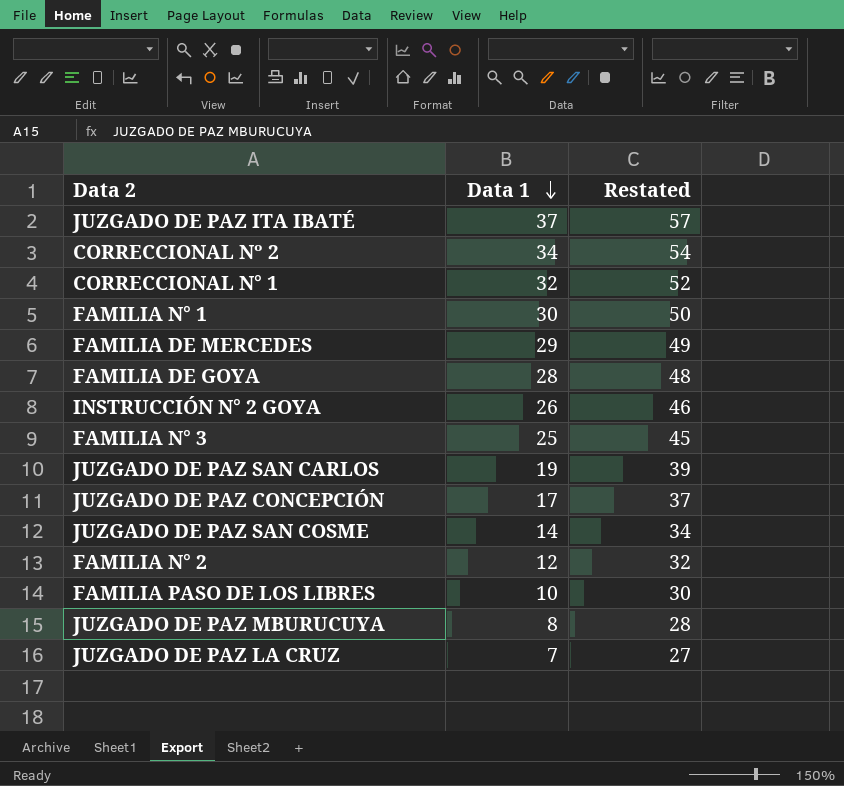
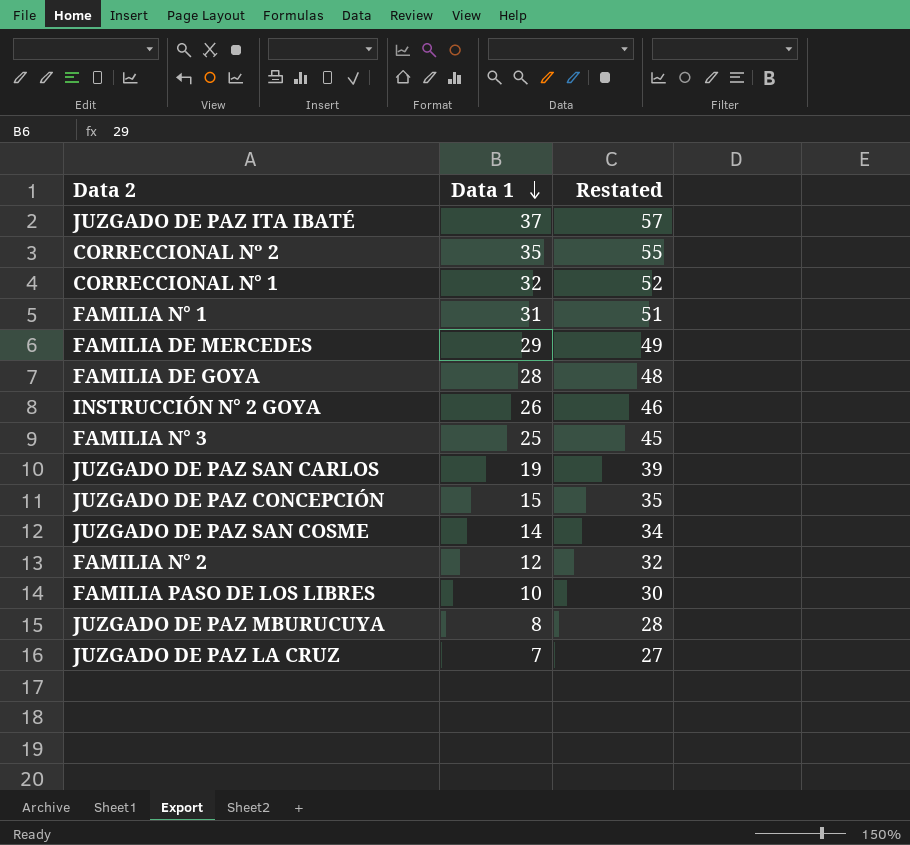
CORRECCIONAL Nº 2 | Data 1: 34 -> 35
CORRECCIONAL Nº 2 | Restated: 54 -> 55
FAMILIA N° 1 | Data 1: 30 -> 31
FAMILIA N° 1 | Restated: 50 -> 51
JUZGADO DE PAZ CONCEPCIÓN | Data 1: 17 -> 15
JUZGADO DE PAZ CONCEPCIÓN | Restated: 37 -> 35

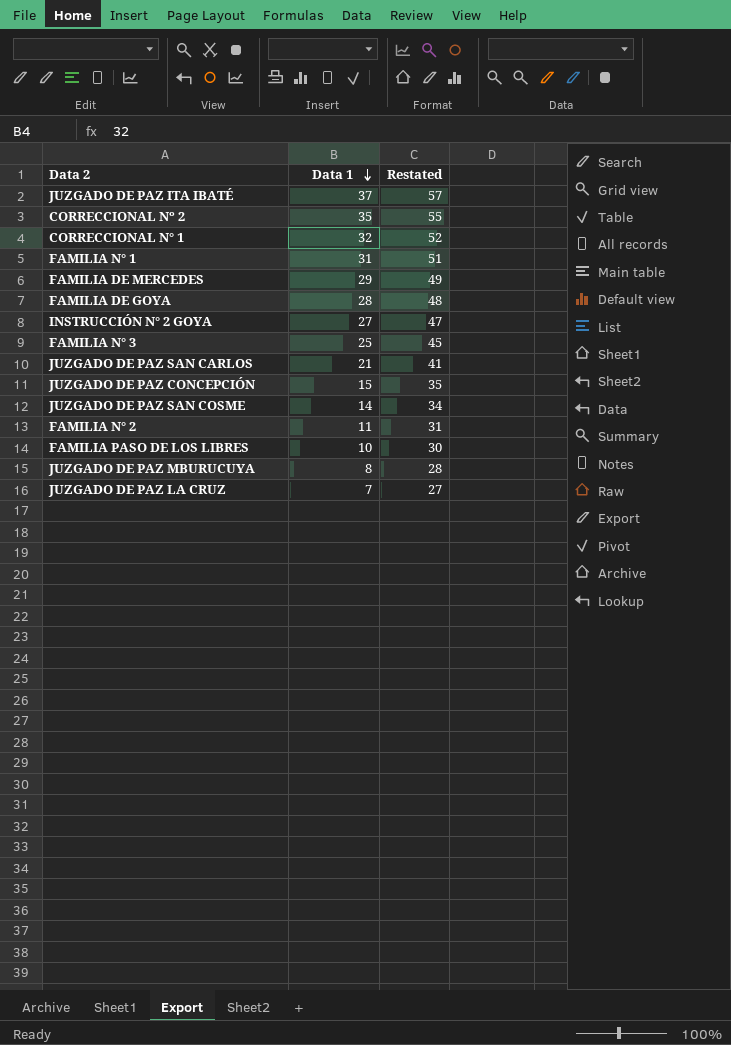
INSTRUCCIÓN N° 2 GOYA | Data 1: 26 -> 27
INSTRUCCIÓN N° 2 GOYA | Restated: 46 -> 47
JUZGADO DE PAZ SAN CARLOS | Data 1: 19 -> 21
JUZGADO DE PAZ SAN CARLOS | Restated: 39 -> 41
FAMILIA N° 2 | Data 1: 12 -> 11
FAMILIA N° 2 | Restated: 32 -> 31

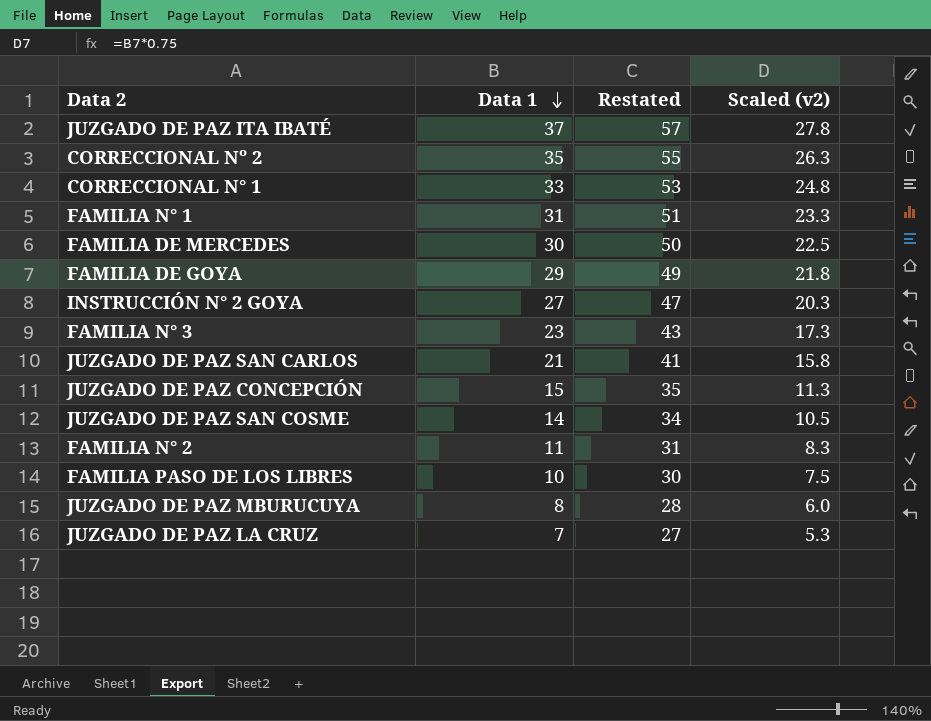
column Scaled (v2) | formula: none -> [Data 1] * 0.75
CORRECCIONAL N° 1 | Data 1: 32 -> 33
CORRECCIONAL N° 1 | Restated: 52 -> 53
FAMILIA DE MERCEDES | Data 1: 29 -> 30
FAMILIA DE MERCEDES | Restated: 49 -> 50
FAMILIA DE GOYA | Data 1: 28 -> 29
FAMILIA DE GOYA | Restated: 48 -> 49
FAMILIA N° 3 | Data 1: 25 -> 23
FAMILIA N° 3 | Restated: 45 -> 43

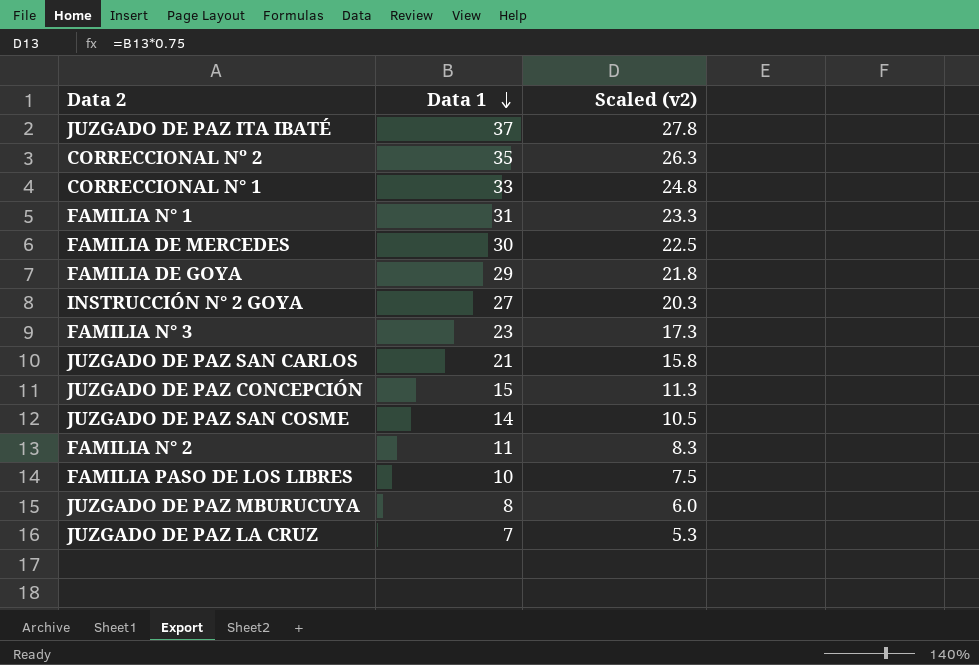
column Restated | formula: [Data 1] + 20 -> none

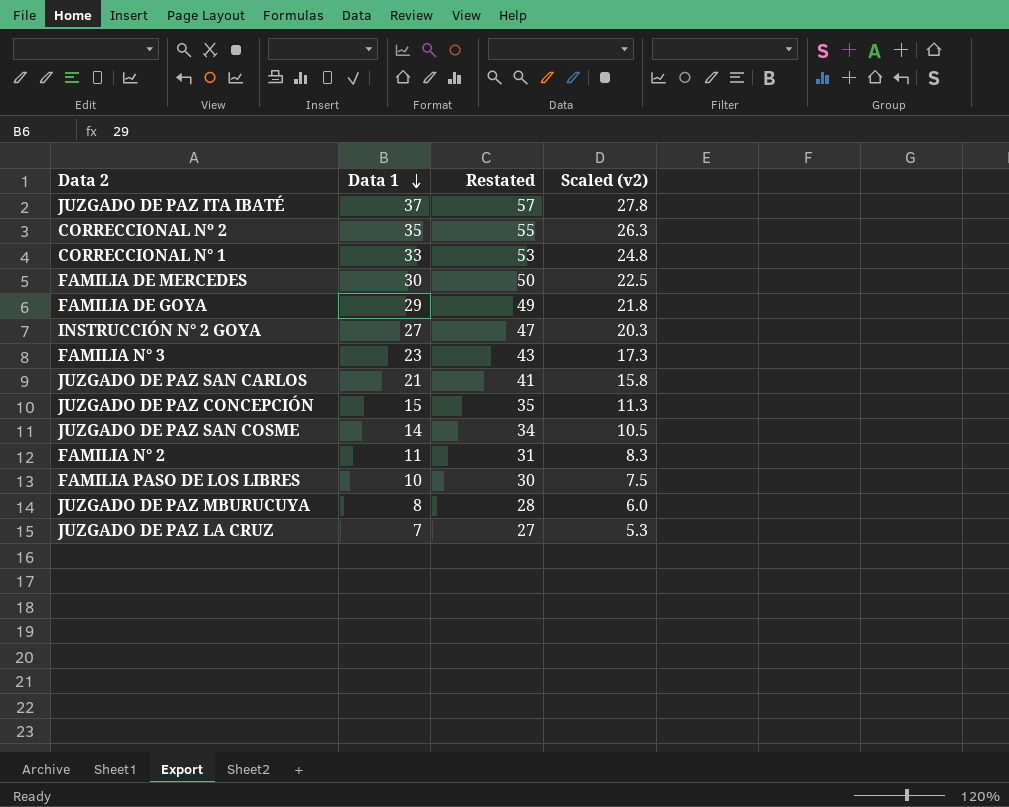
column Restated | formula: none -> [Data 1] + 20
row FAMILIA N° 1: 31 | 23.3 -> none

